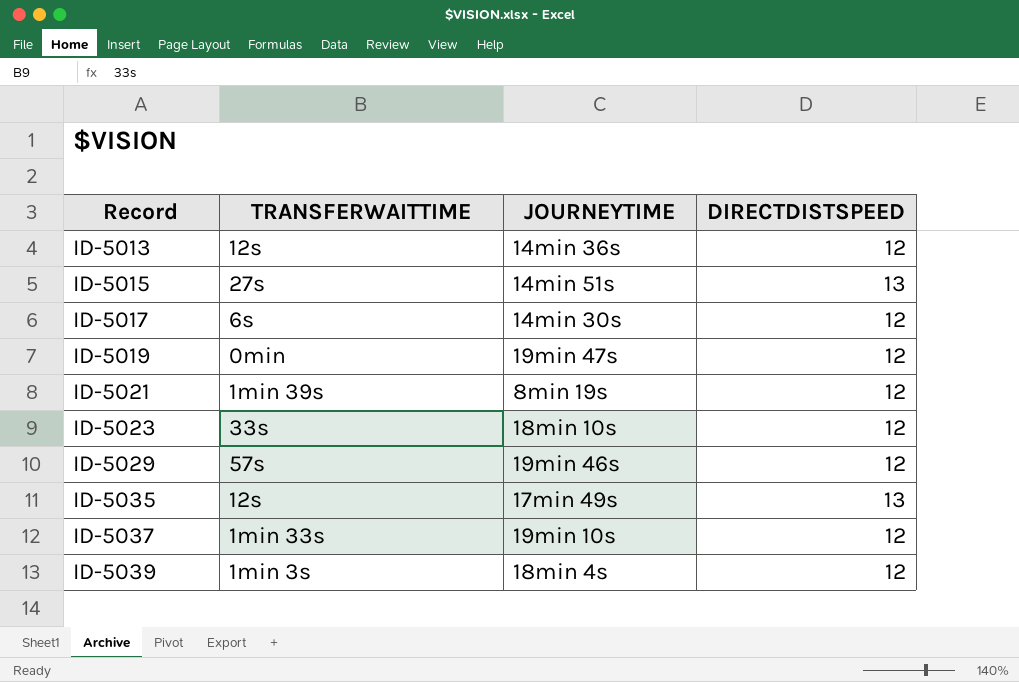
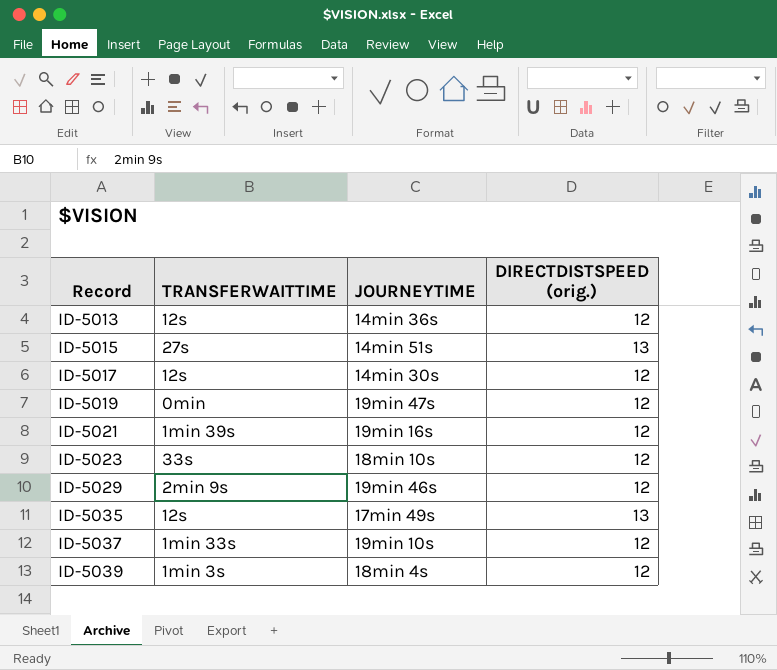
column name: DIRECTDISTSPEED -> DIRECTDISTSPEED (orig.)
ID-5017 | TRANSFERWAITTIME: 6s -> 12s
ID-5021 | JOURNEYTIME: 8min 19s -> 19min 16s
ID-5029 | TRANSFERWAITTIME: 57s -> 2min 9s

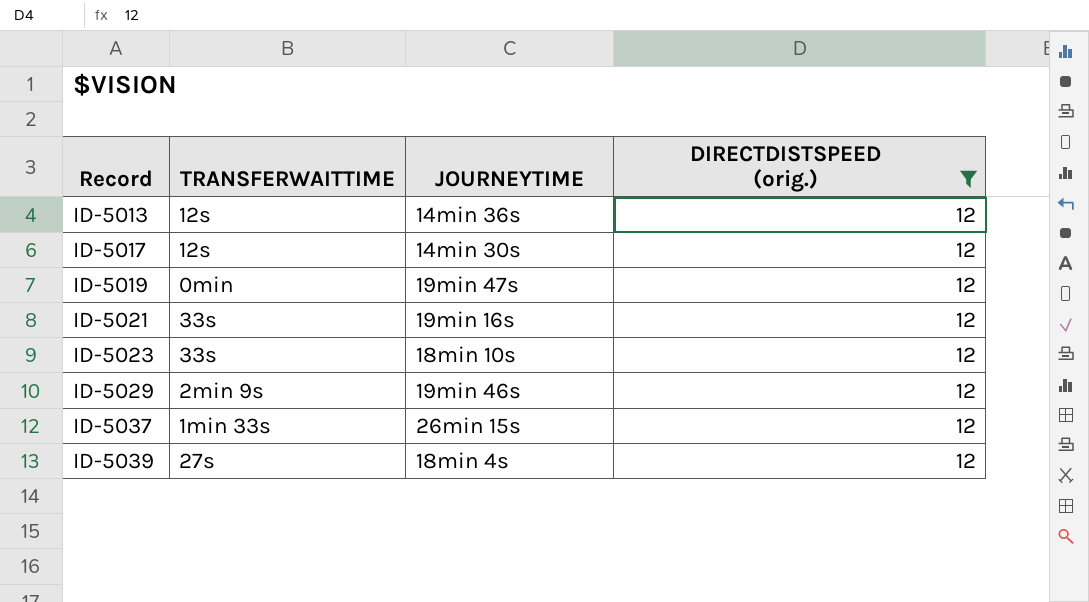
filter: none -> DIRECTDISTSPEED (orig.) = 12
ID-5021 | TRANSFERWAITTIME: 1min 39s -> 33s
ID-5037 | JOURNEYTIME: 19min 10s -> 26min 15s
ID-5039 | TRANSFERWAITTIME: 1min 3s -> 27s

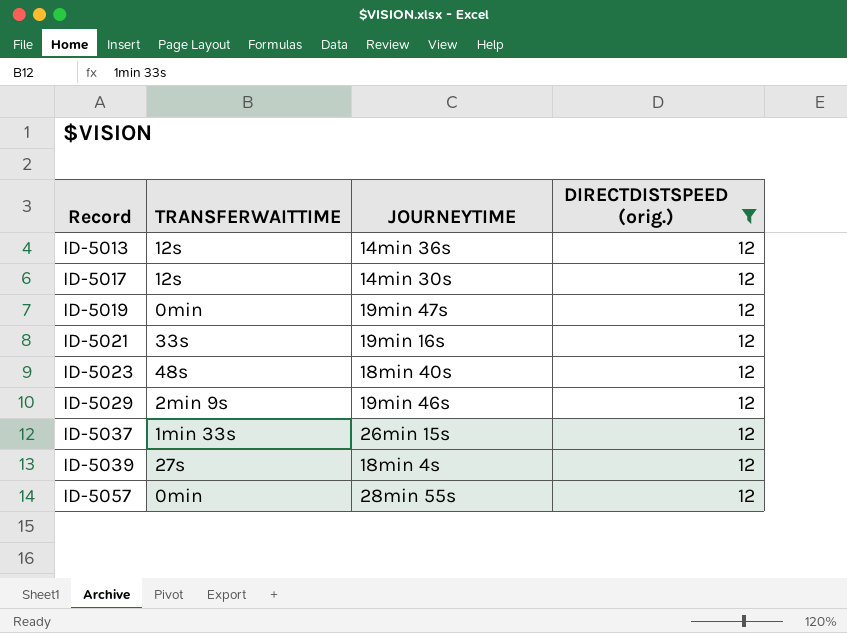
ID-5023 | TRANSFERWAITTIME: 33s -> 48s
ID-5023 | JOURNEYTIME: 18min 10s -> 18min 40s
row ID-5057: none -> 0min | 28min 55s | 12

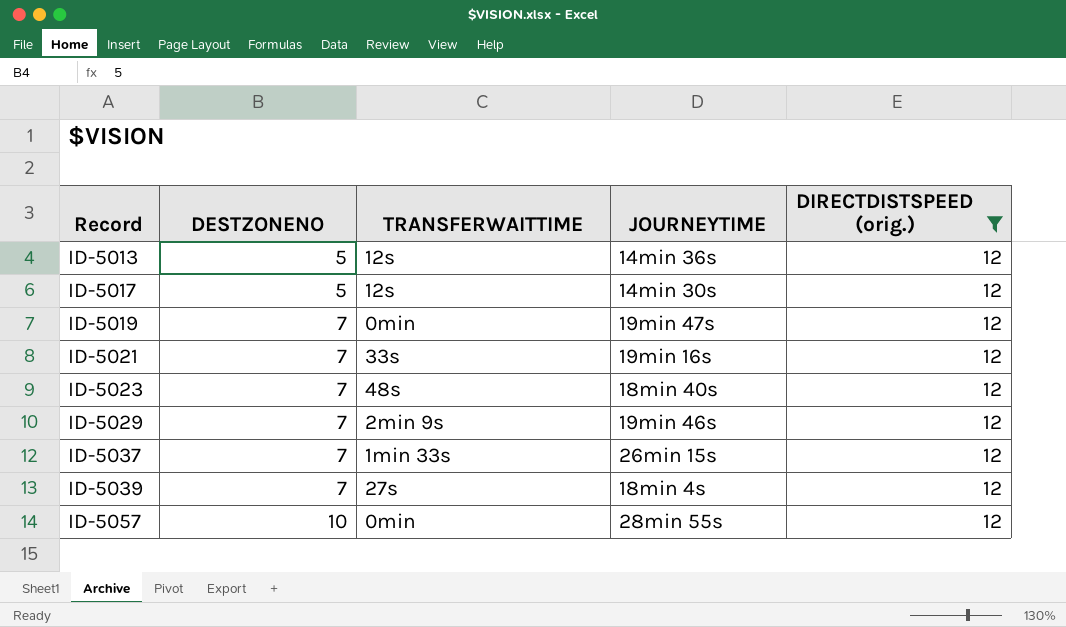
column DESTZONENO | position: none -> 2

